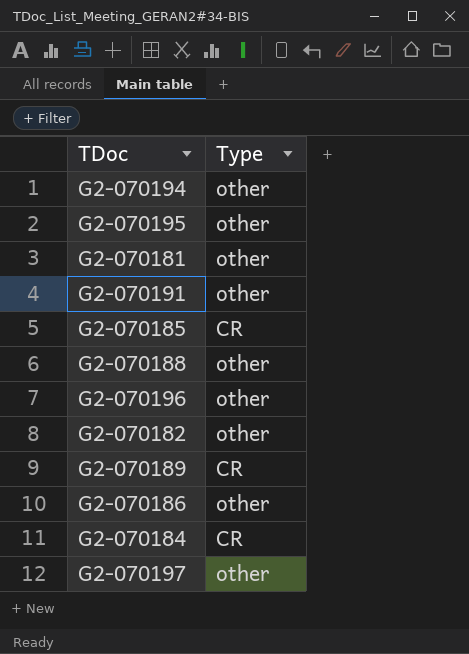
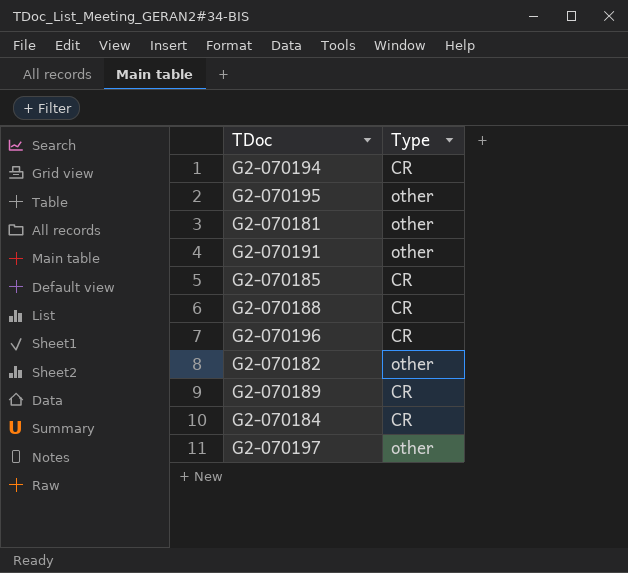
row G2-070186: other -> none
G2-070194 | Type: other -> CR
G2-070188 | Type: other -> CR
G2-070196 | Type: other -> CR

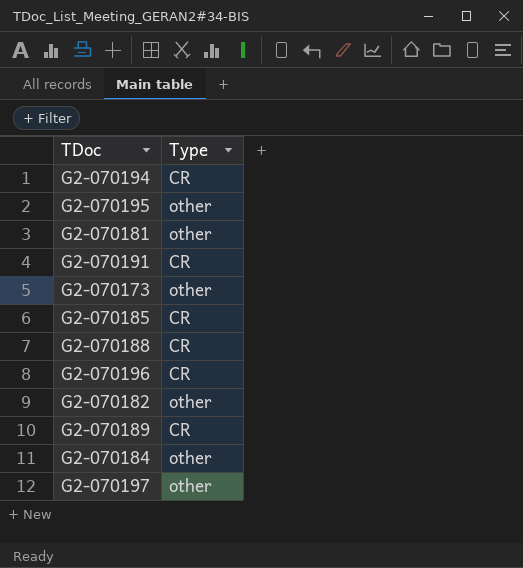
G2-070191 | Type: other -> CR
row G2-070173: none -> other
G2-070184 | Type: CR -> other

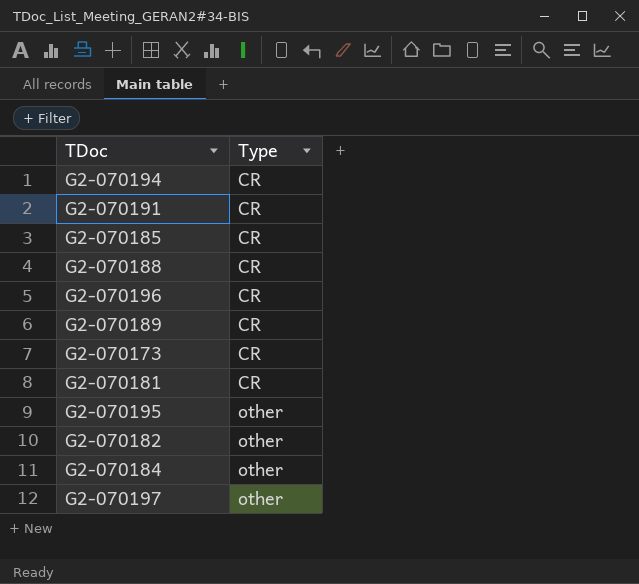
row order: none -> Type ascending
G2-070173 | Type: other -> CR
G2-070181 | Type: other -> CR

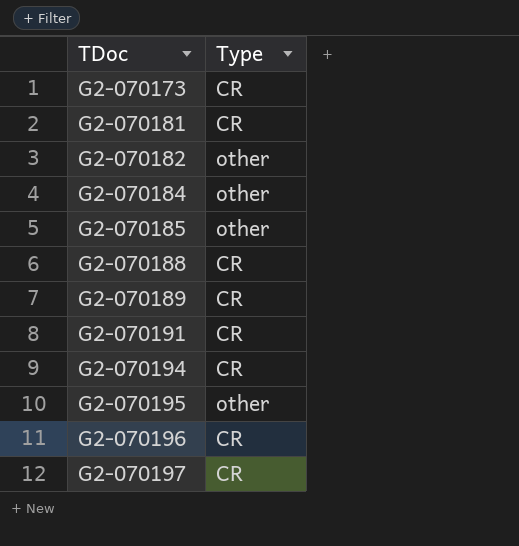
row order: Type ascending -> TDoc ascending
G2-070185 | Type: CR -> other
G2-070197 | Type: other -> CR

